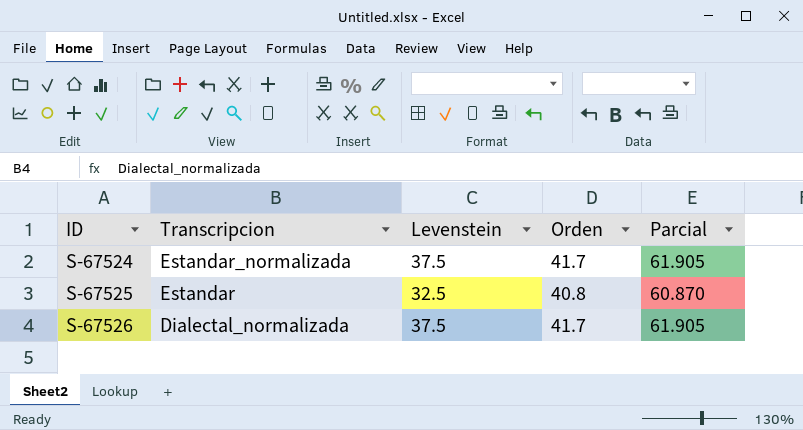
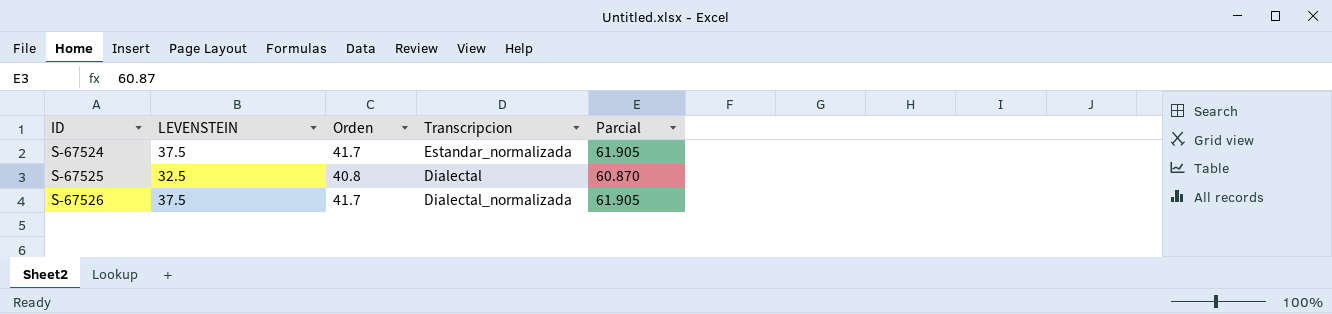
column name: Levenstein -> LEVENSTEIN
column Transcripcion | position: 2 -> 4
S-67525 | Transcripcion: Estandar -> Dialectal

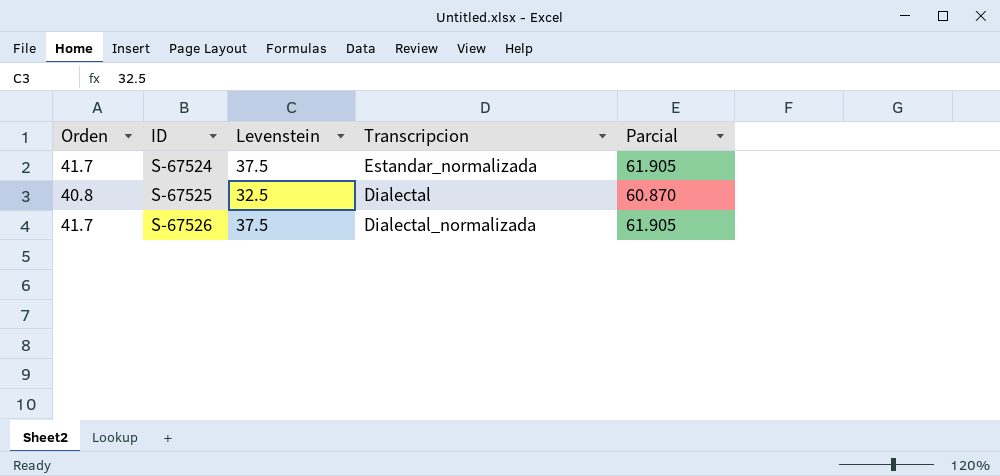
column Orden | position: 3 -> 1
column name: LEVENSTEIN -> Levenstein

